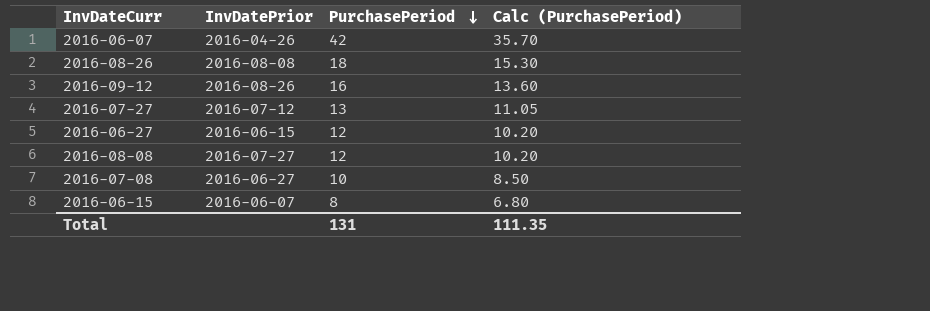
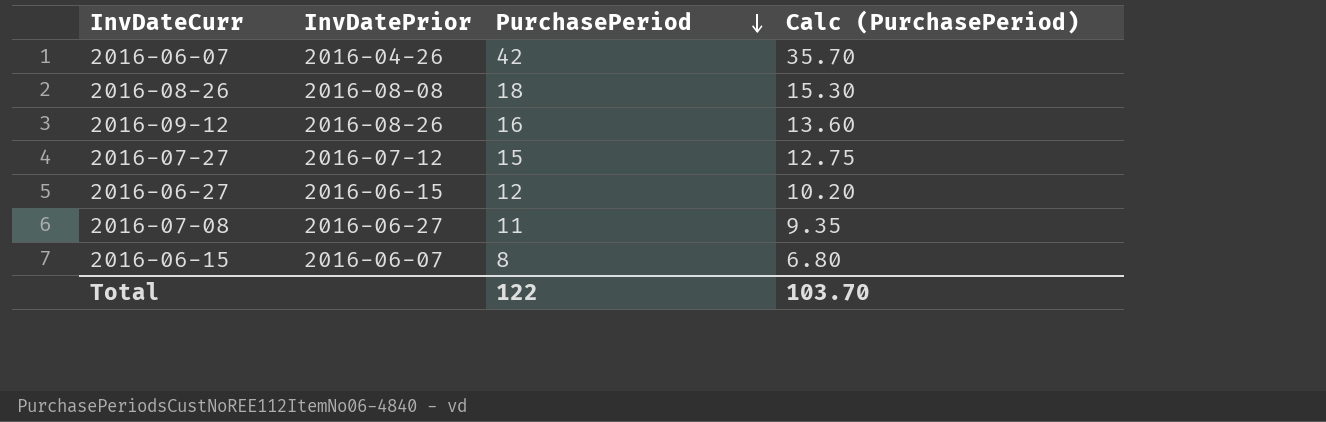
row 2016-08-08: 2016-07-27 | 12 | 10.20 -> none
2016-07-27 | PurchasePeriod: 13 -> 15
2016-07-27 | Calc (PurchasePeriod): 11.05 -> 12.75
2016-07-08 | PurchasePeriod: 10 -> 11
2016-07-08 | Calc (PurchasePeriod): 8.50 -> 9.35
Total | PurchasePeriod: 131 -> 122
Total | Calc (PurchasePeriod): 111.35 -> 103.70

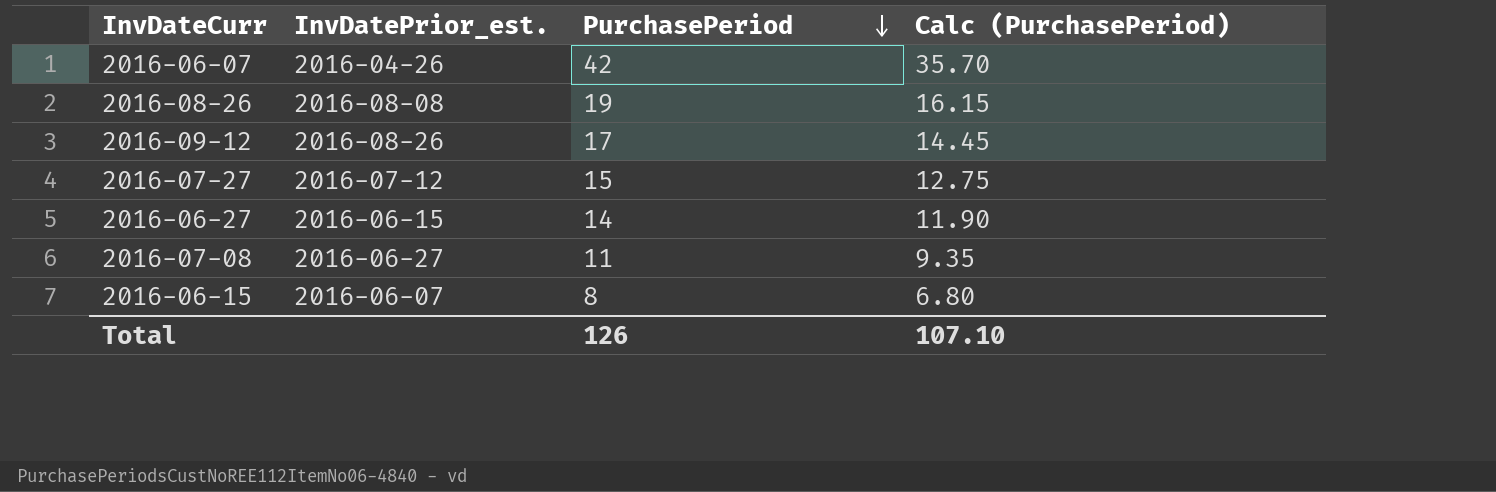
column name: InvDatePrior -> InvDatePrior_est.
2016-08-26 | PurchasePeriod: 18 -> 19
2016-08-26 | Calc (PurchasePeriod): 15.30 -> 16.15
2016-09-12 | PurchasePeriod: 16 -> 17
2016-09-12 | Calc (PurchasePeriod): 13.60 -> 14.45
2016-06-27 | PurchasePeriod: 12 -> 14
2016-06-27 | Calc (PurchasePeriod): 10.20 -> 11.90
Total | PurchasePeriod: 122 -> 126
Total | Calc (PurchasePeriod): 103.70 -> 107.10

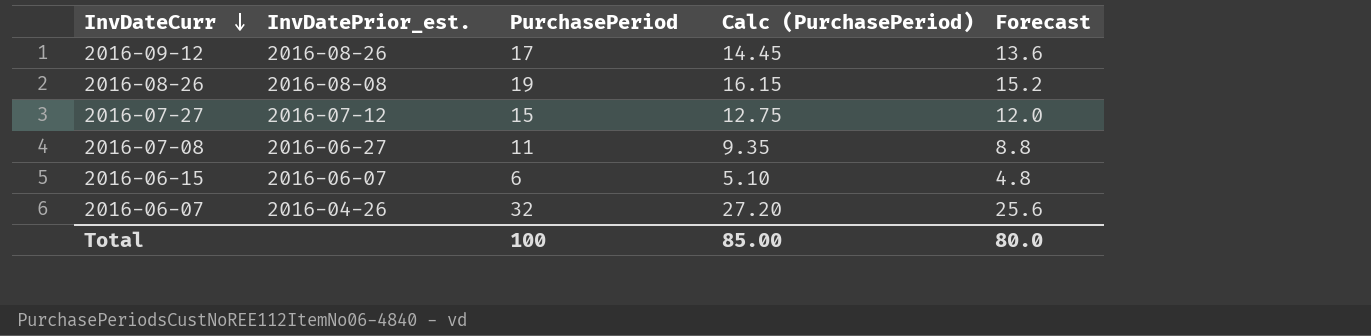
row order: PurchasePeriod descending -> InvDateCurr descending
column Forecast | formula: none -> [PurchasePeriod] * 0.8
row 2016-06-27: 2016-06-15 | 14 | 11.90 -> none
2016-06-15 | PurchasePeriod: 8 -> 6
2016-06-15 | Calc (PurchasePeriod): 6.80 -> 5.10
2016-06-07 | PurchasePeriod: 42 -> 32
2016-06-07 | Calc (PurchasePeriod): 35.70 -> 27.20
Total | PurchasePeriod: 126 -> 100
Total | Calc (PurchasePeriod): 107.10 -> 85.00

